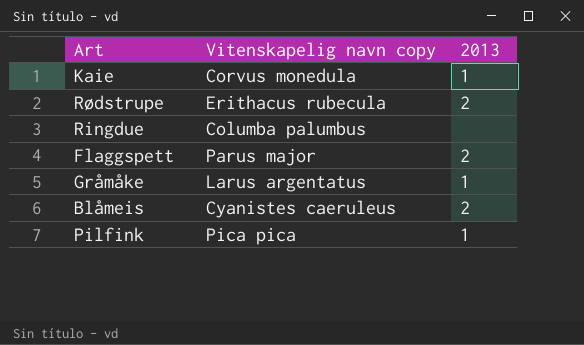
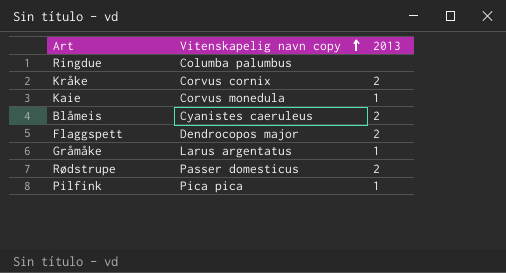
row order: none -> Vitenskapelig navn copy ascending
row Kråke: none -> Corvus cornix | 2
Flaggspett | Vitenskapelig navn copy: Parus major -> Dendrocopos major
Rødstrupe | Vitenskapelig navn copy: Erithacus rubecula -> Passer domesticus

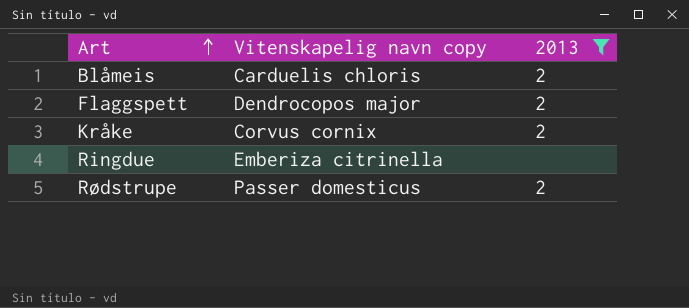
filter: none -> 2013 != 1
row order: Vitenskapelig navn copy ascending -> Art ascending
Blåmeis | Vitenskapelig navn copy: Cyanistes caeruleus -> Carduelis chloris
Ringdue | Vitenskapelig navn copy: Columba palumbus -> Emberiza citrinella

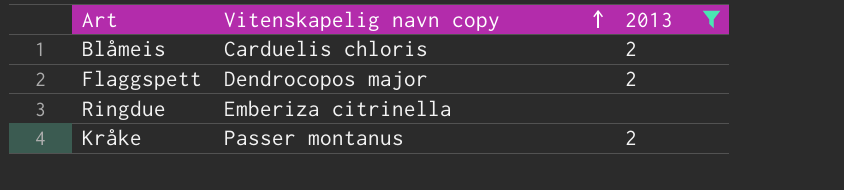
row order: Art ascending -> Vitenskapelig navn copy ascending
row Rødstrupe: Passer domesticus | 2 -> none
Kråke | Vitenskapelig navn copy: Corvus cornix -> Passer montanus

